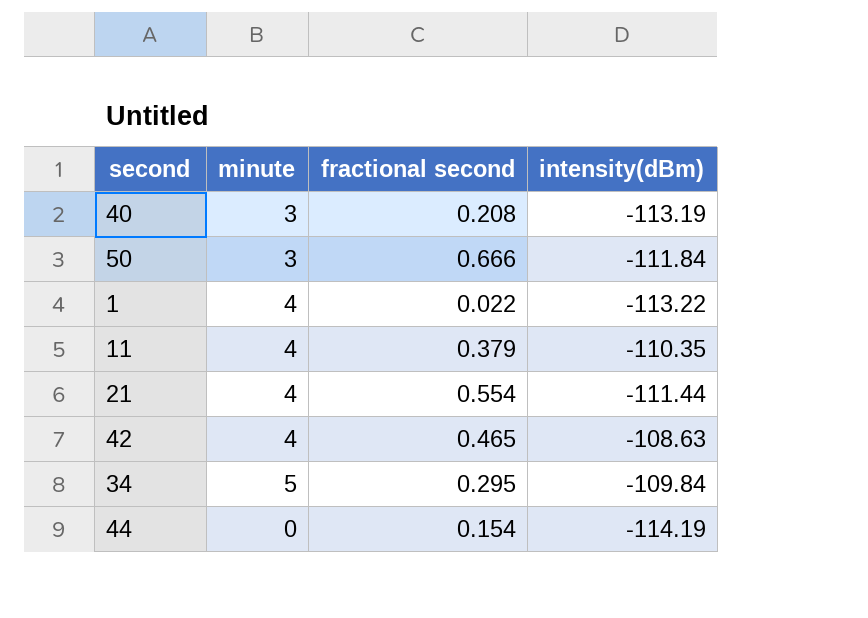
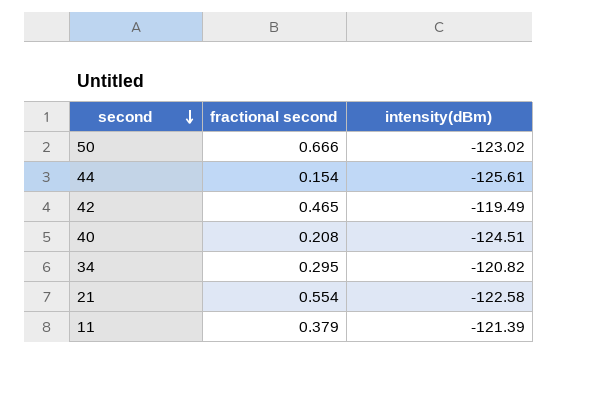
row order: none -> second descending
column minute | position: 2 -> none
row 1: 4 | 0.022 | -113.22 -> none
50 | intensity(dBm): -111.84 -> -123.02
44 | intensity(dBm): -114.19 -> -125.61
42 | intensity(dBm): -108.63 -> -119.49
40 | intensity(dBm): -113.19 -> -124.51
34 | intensity(dBm): -109.84 -> -120.82
21 | intensity(dBm): -111.44 -> -122.58
11 | intensity(dBm): -110.35 -> -121.39

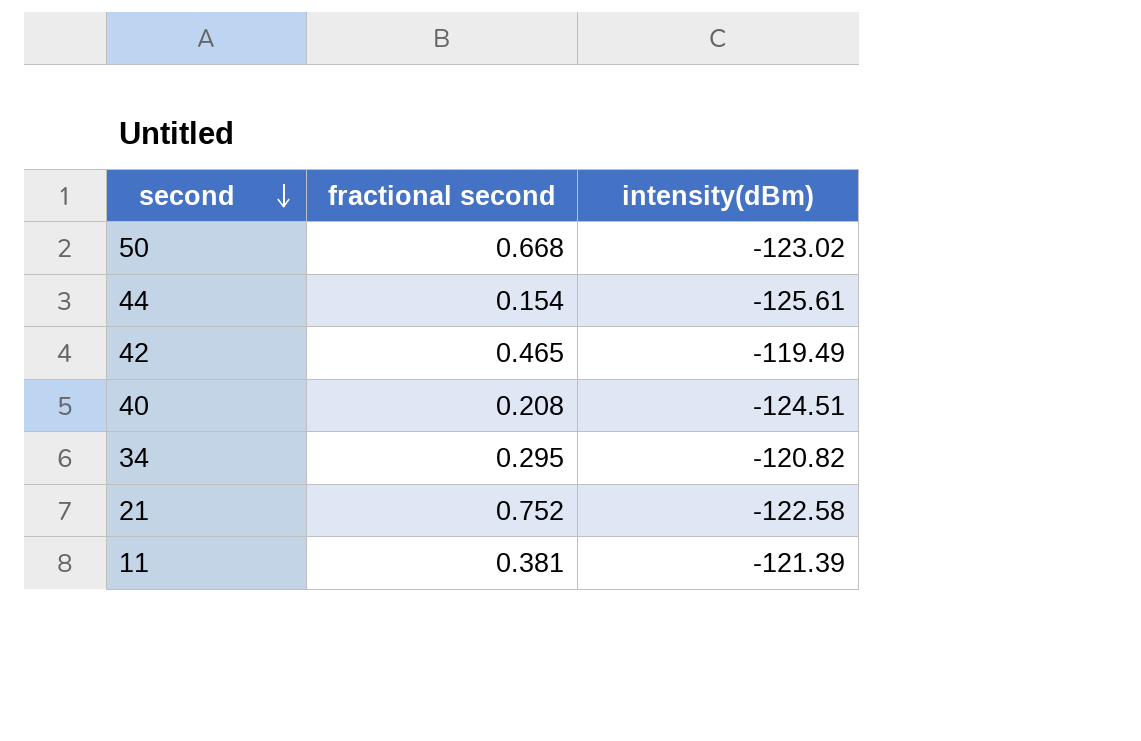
50 | fractional second: 0.666 -> 0.668
21 | fractional second: 0.554 -> 0.752
11 | fractional second: 0.379 -> 0.381

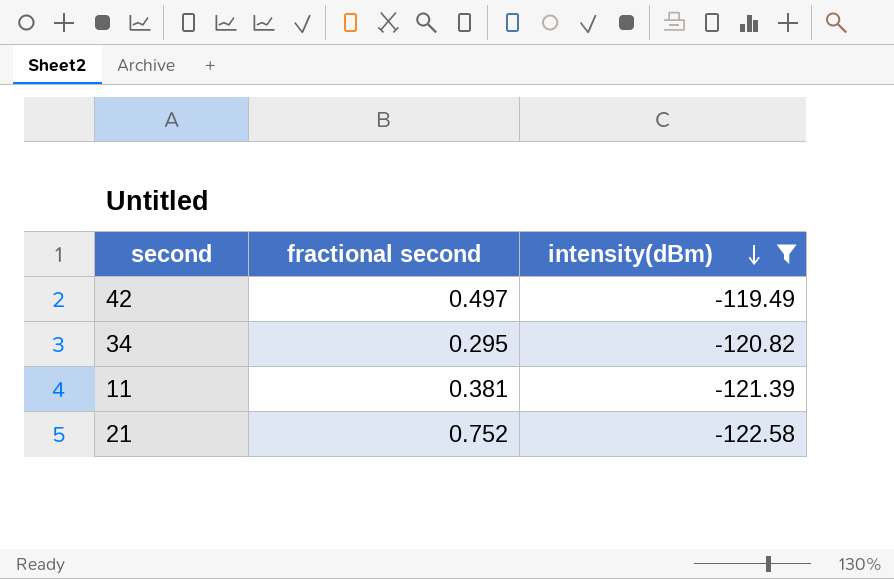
filter: none -> intensity(dBm) >= -122.58
row order: second descending -> intensity(dBm) descending
42 | fractional second: 0.465 -> 0.497

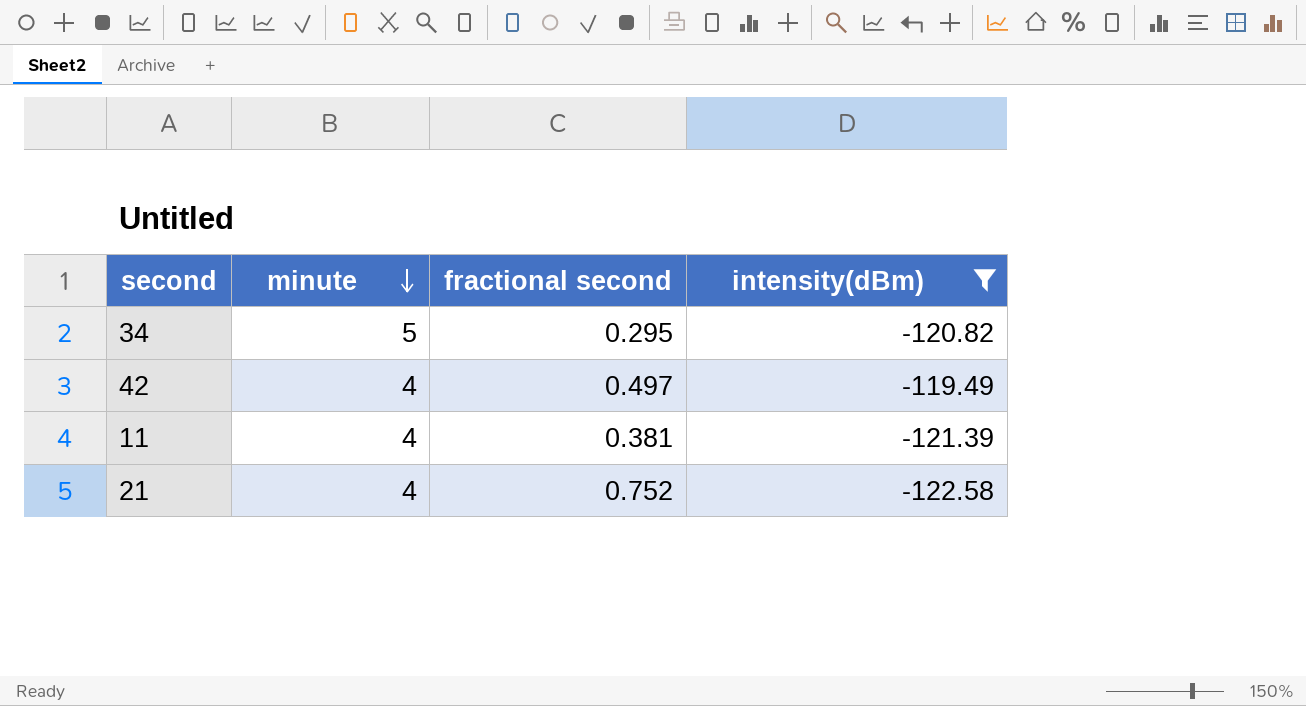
row order: intensity(dBm) descending -> minute descending
column minute | position: none -> 2

